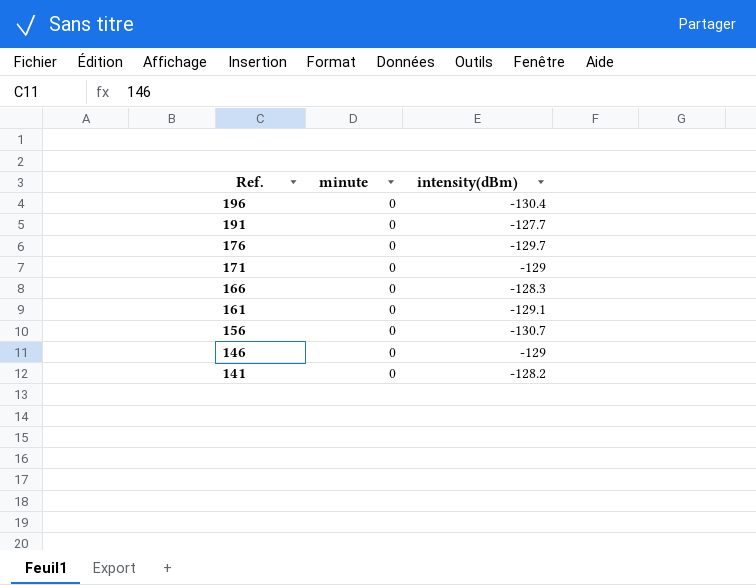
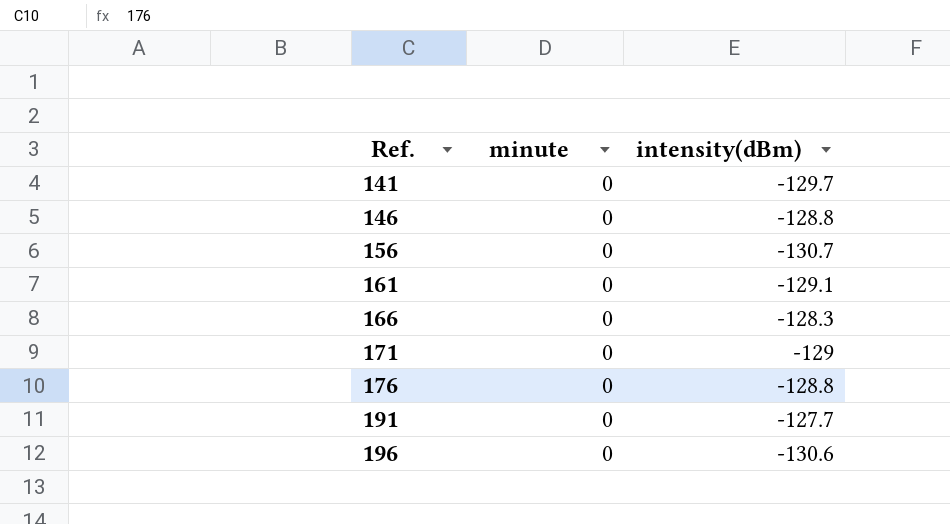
row order: Ref. descending -> Ref. ascending
141 | intensity(dBm): -128.2 -> -129.7
146 | intensity(dBm): -129 -> -128.8
176 | intensity(dBm): -129.7 -> -128.8
196 | intensity(dBm): -130.4 -> -130.6

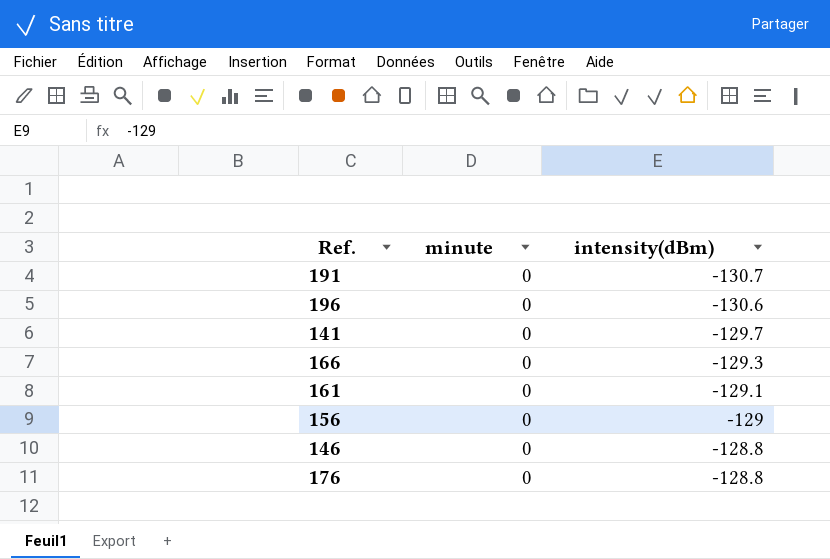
row order: Ref. ascending -> intensity(dBm) ascending
row 171: 0 | -129 -> none
191 | intensity(dBm): -127.7 -> -130.7
166 | intensity(dBm): -128.3 -> -129.3
156 | intensity(dBm): -130.7 -> -129

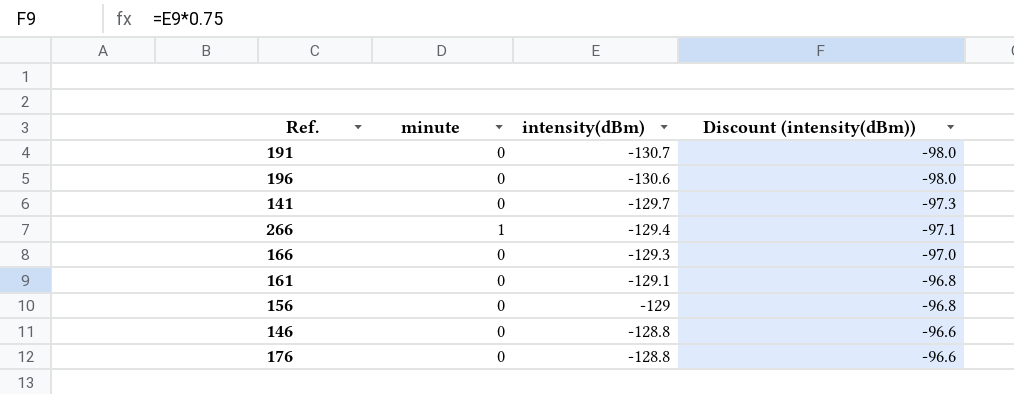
column Discount (intensity(dBm)) | formula: none -> [intensity(dBm)] * 0.75
row 266: none -> 1 | -129.4 | -97.1

